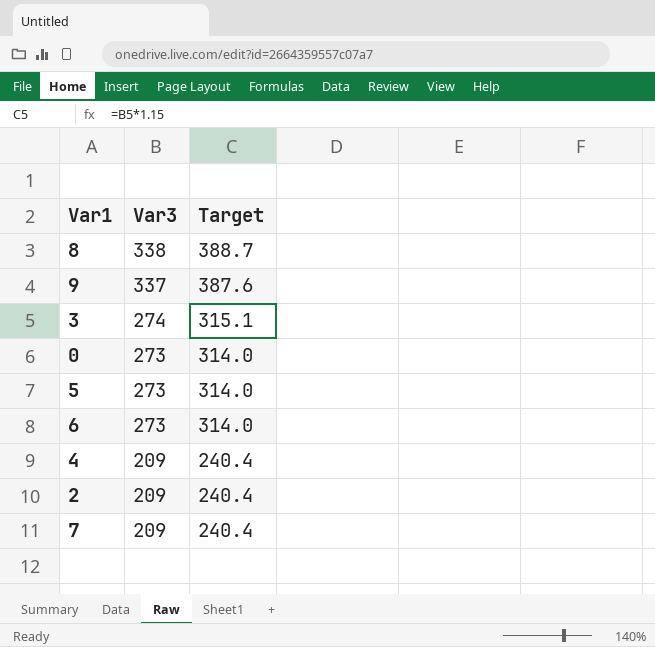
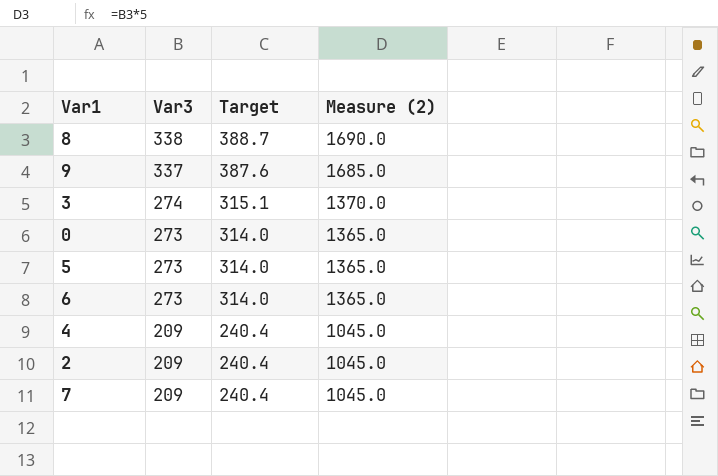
column Measure (2) | formula: none -> [Var3] * 5

